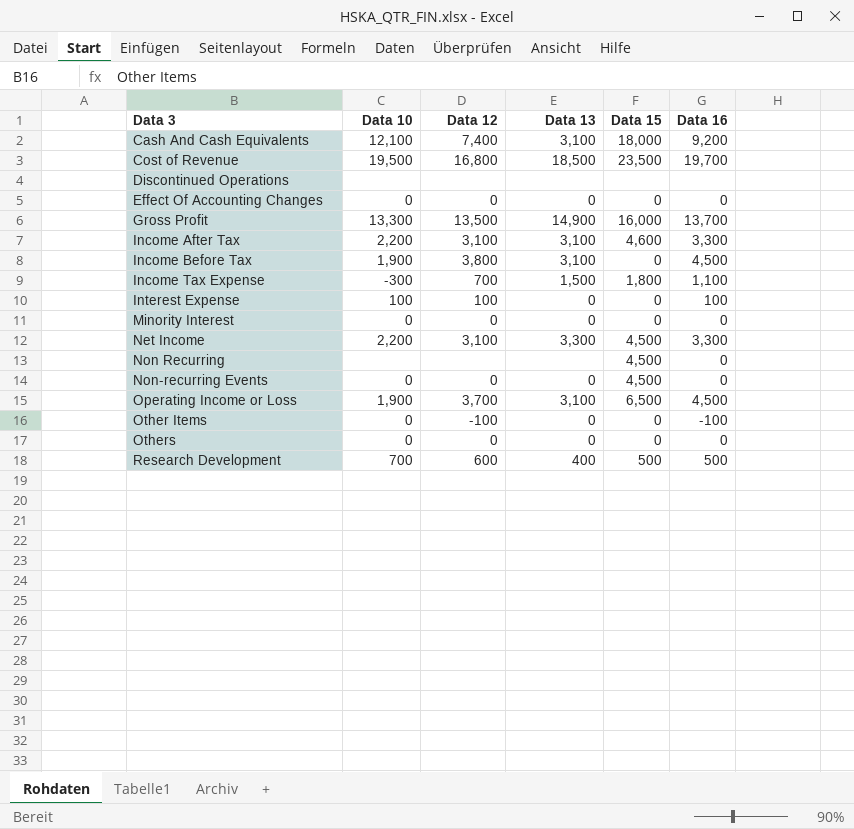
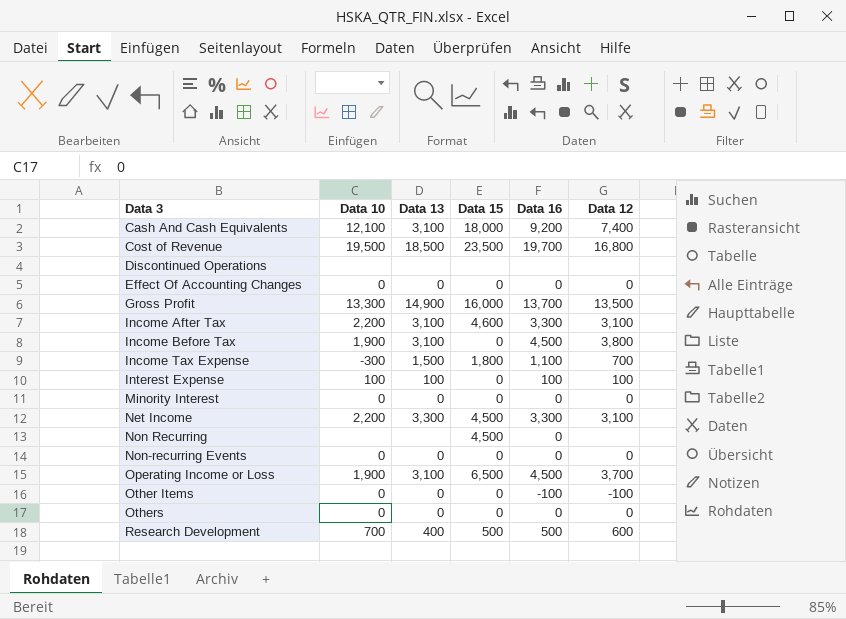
column Data 12 | position: 3 -> 6
Interest Expense | Data 13: 0 -> 100
Non-recurring Events | Data 15: 4,500 -> 0

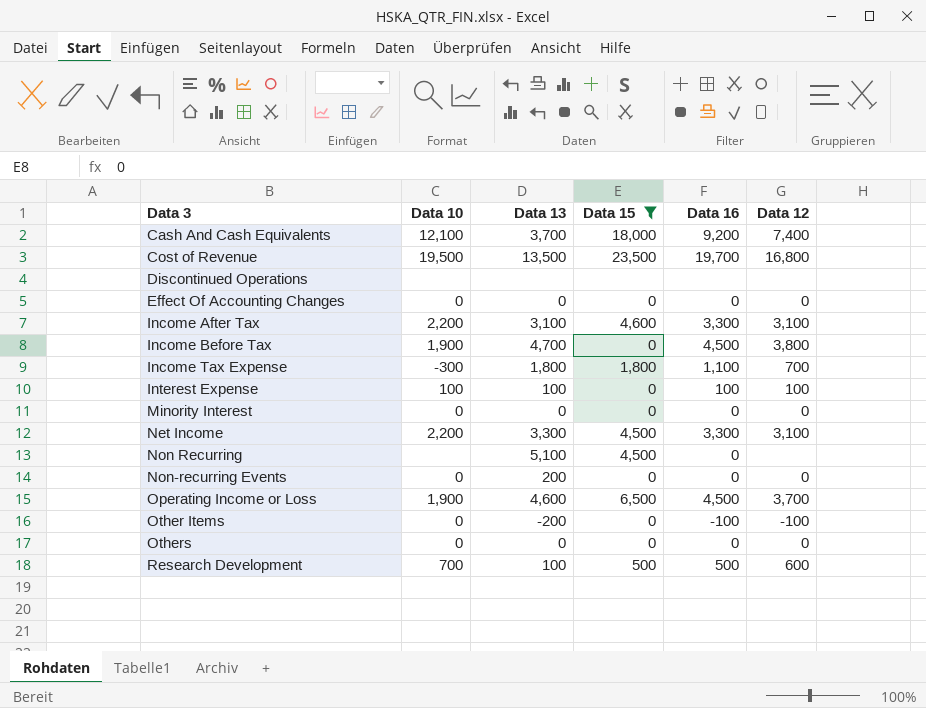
filter: none -> Data 15 != 16,000
Cash And Cash Equivalents | Data 13: 3,100 -> 3,700
Cost of Revenue | Data 13: 18,500 -> 13,500
Income Before Tax | Data 13: 3,100 -> 4,700
Income Tax Expense | Data 13: 1,500 -> 1,800
Non Recurring | Data 13: none -> 5,100
Non-recurring Events | Data 13: 0 -> 200
Operating Income or Loss | Data 13: 3,100 -> 4,600
Other Items | Data 13: 0 -> -200
Research Development | Data 13: 400 -> 100

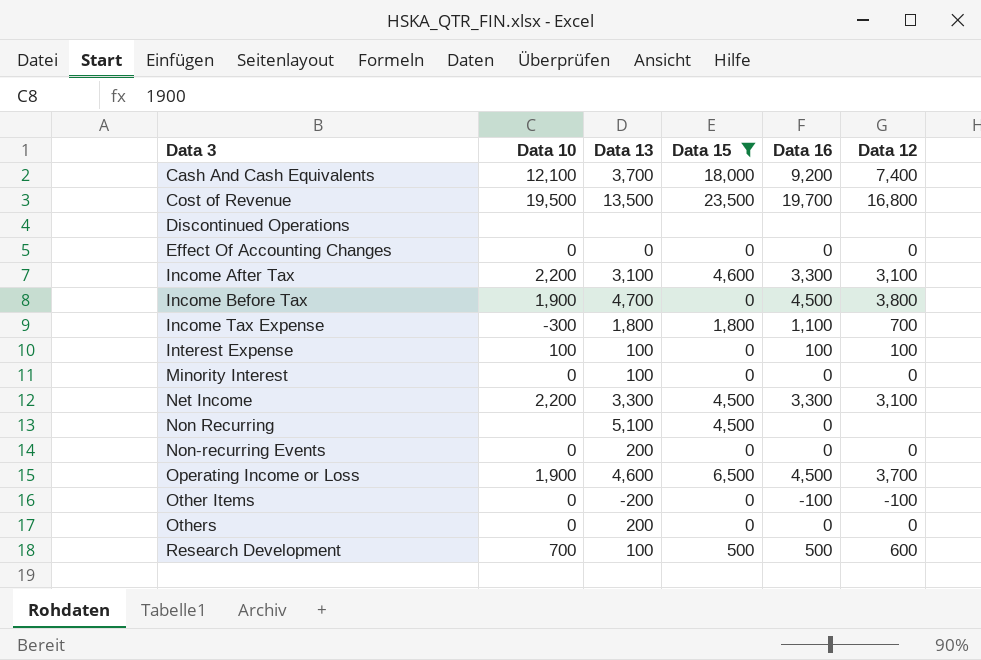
Minority Interest | Data 13: 0 -> 100
Others | Data 13: 0 -> 200

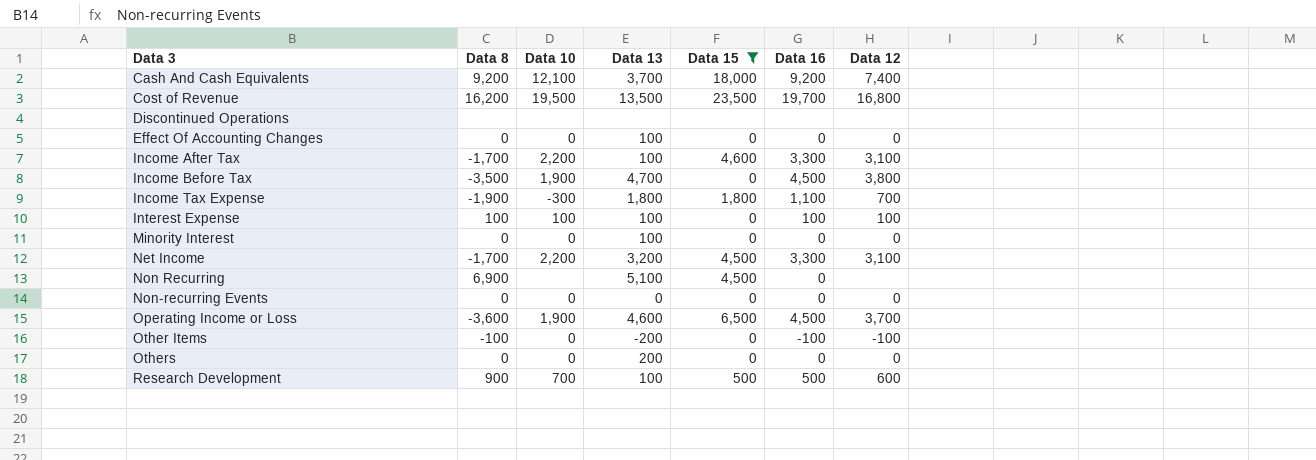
column Data 8 | position: none -> 2
Effect Of Accounting Changes | Data 13: 0 -> 100
Income After Tax | Data 13: 3,100 -> 100
Net Income | Data 13: 3,300 -> 3,200
Non-recurring Events | Data 13: 200 -> 0

